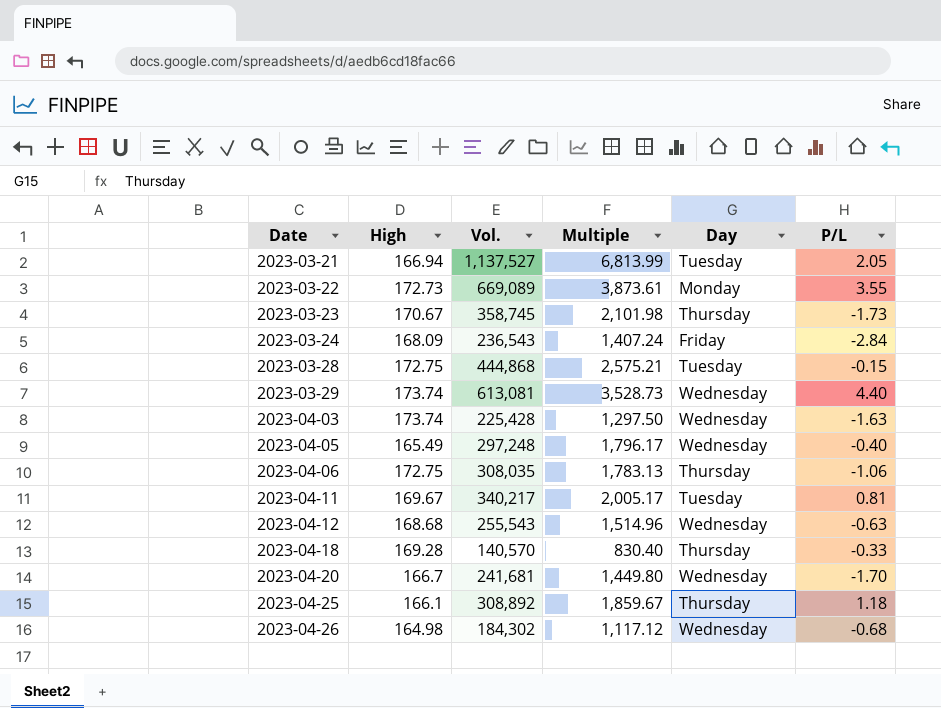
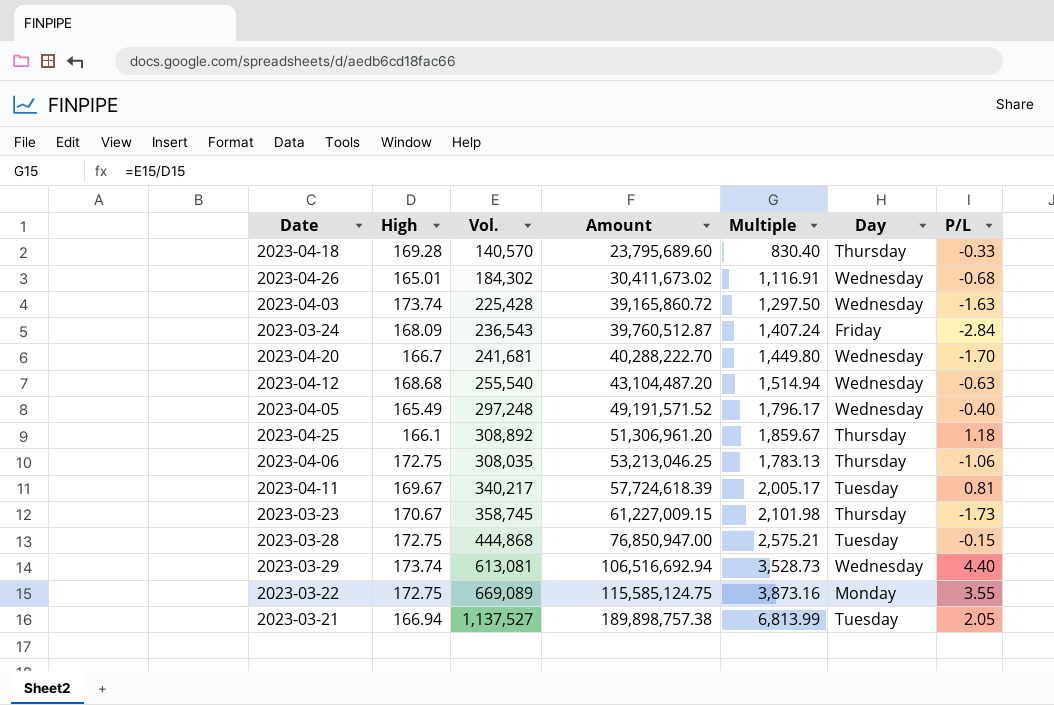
row order: Date ascending -> Amount ascending
column Amount | formula: none -> [High] * [Vol.]
2023-04-26 | High: 164.98 -> 165.01
2023-04-26 | Multiple: 1,117.12 -> 1,116.91
2023-04-12 | Vol.: 255,543 -> 255,540
2023-04-12 | Multiple: 1,514.96 -> 1,514.94
2023-03-22 | High: 172.73 -> 172.75
2023-03-22 | Multiple: 3,873.61 -> 3,873.16

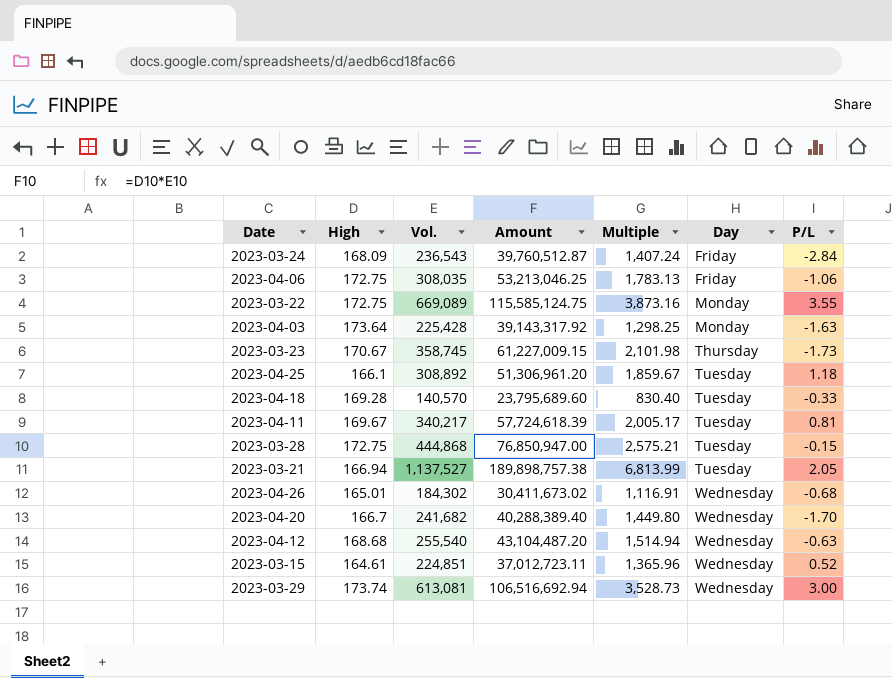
row order: Amount ascending -> Day ascending
row 2023-04-05: 165.49 | 297,248 | 49,191,571.52 | 1,796.17 | Wednesday | -0.40 -> none
2023-04-06 | Day: Thursday -> Friday
2023-04-03 | High: 173.74 -> 173.64
2023-04-03 | Amount: 39,165,860.72 -> 39,143,317.92
2023-04-03 | Multiple: 1,297.50 -> 1,298.25
2023-04-03 | Day: Wednesday -> Monday
2023-04-25 | Day: Thursday -> Tuesday
2023-04-18 | Day: Thursday -> Tuesday
2023-04-20 | Vol.: 241,681 -> 241,682
2023-04-20 | Amount: 40,288,222.70 -> 40,288,389.40
row 2023-03-15: none -> 164.61 | 224,851 | 37,012,723.11 | 1,365.96 | Wednesday | 0.52
2023-03-29 | P/L: 4.40 -> 3.00

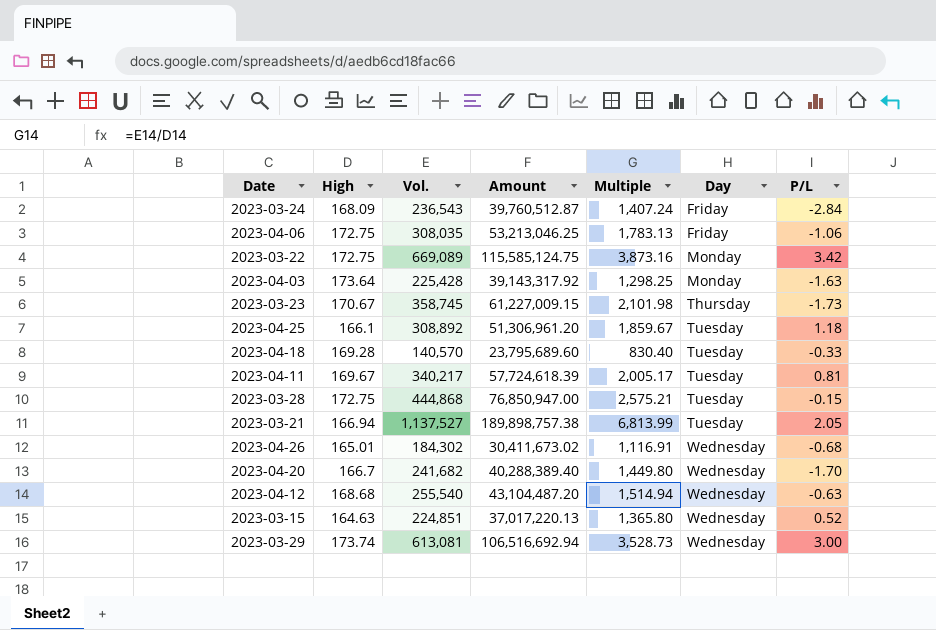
2023-03-22 | P/L: 3.55 -> 3.42
2023-03-15 | High: 164.61 -> 164.63
2023-03-15 | Amount: 37,012,723.11 -> 37,017,220.13
2023-03-15 | Multiple: 1,365.96 -> 1,365.80

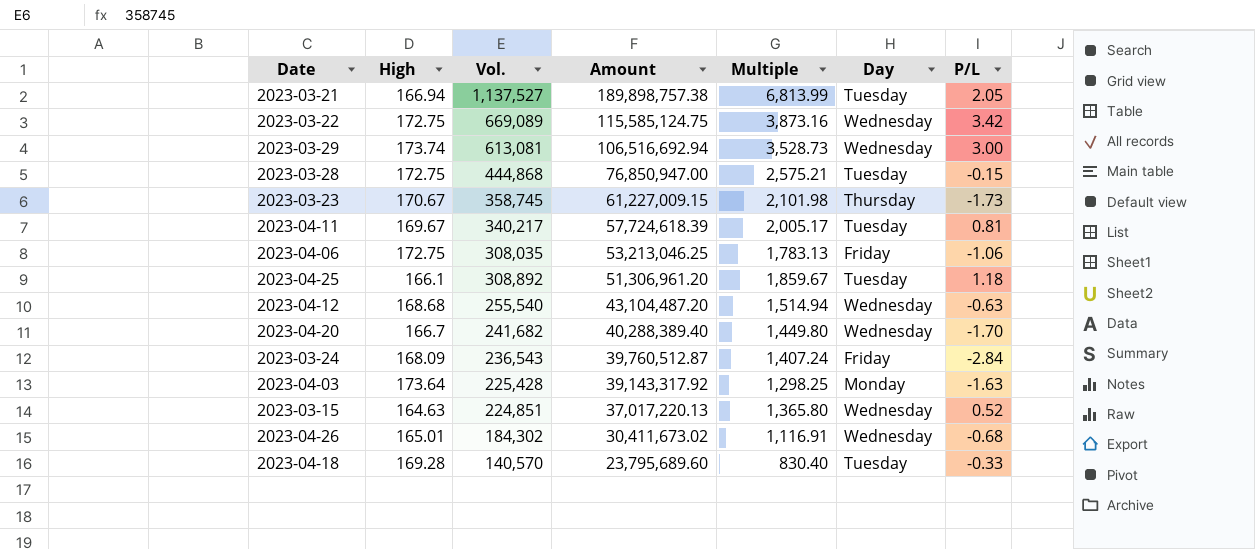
row order: Day ascending -> Amount descending
2023-03-22 | Day: Monday -> Wednesday

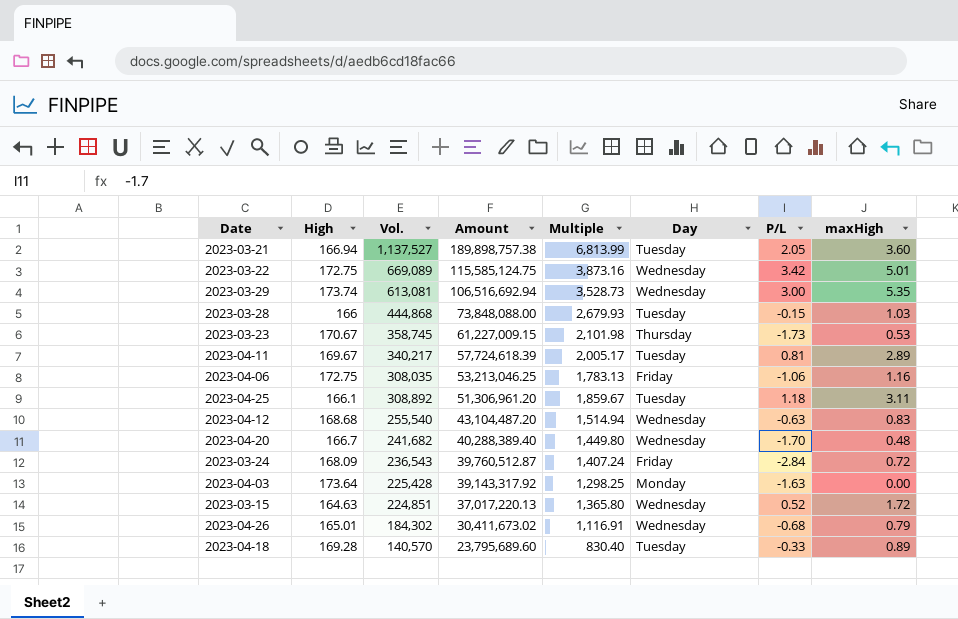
column maxHigh | position: none -> 8
2023-03-28 | High: 172.75 -> 166
2023-03-28 | Amount: 76,850,947.00 -> 73,848,088.00
2023-03-28 | Multiple: 2,575.21 -> 2,679.93

